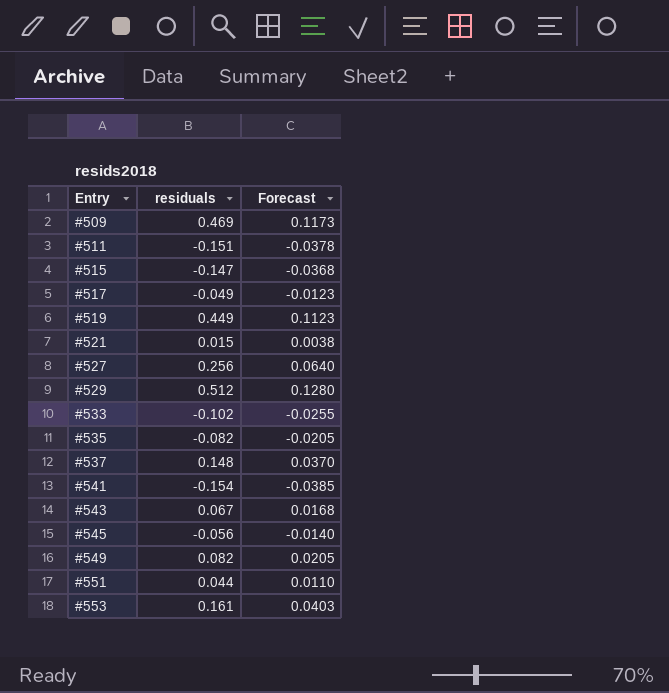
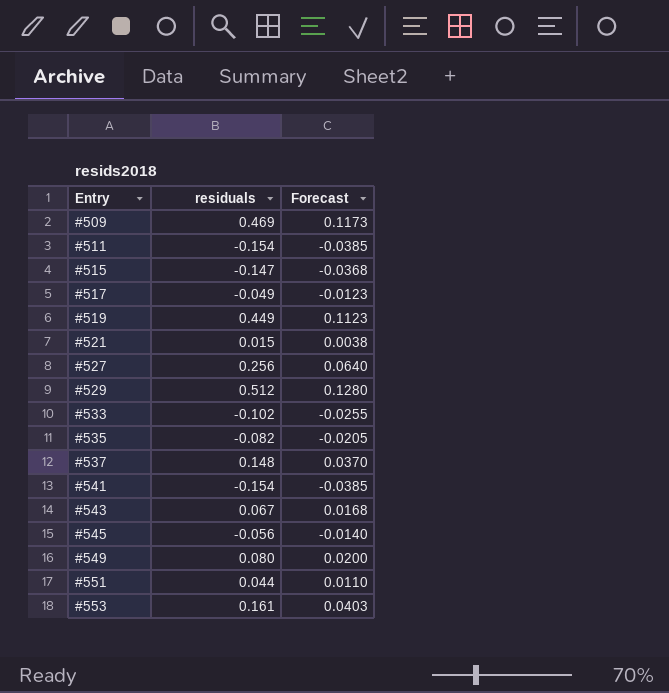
#511 | residuals: -0.151 -> -0.154
#511 | Forecast: -0.0378 -> -0.0385
#549 | residuals: 0.082 -> 0.080
#549 | Forecast: 0.0205 -> 0.0200

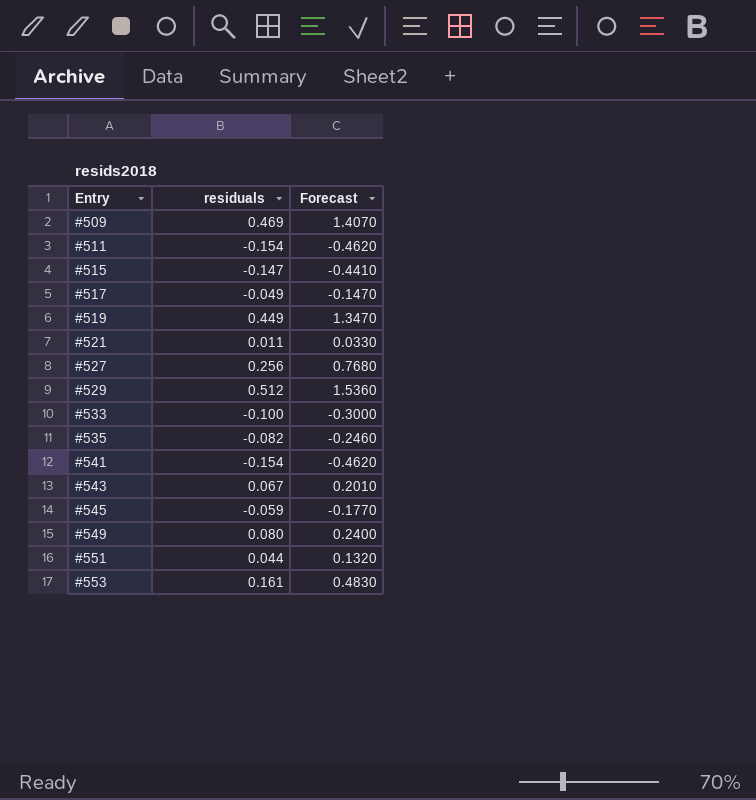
column Forecast | formula: [residuals] * 0.25 -> [residuals] * 3
row #537: 0.148 | 0.0370 -> none
#521 | residuals: 0.015 -> 0.011
#533 | residuals: -0.102 -> -0.100
#545 | residuals: -0.056 -> -0.059

